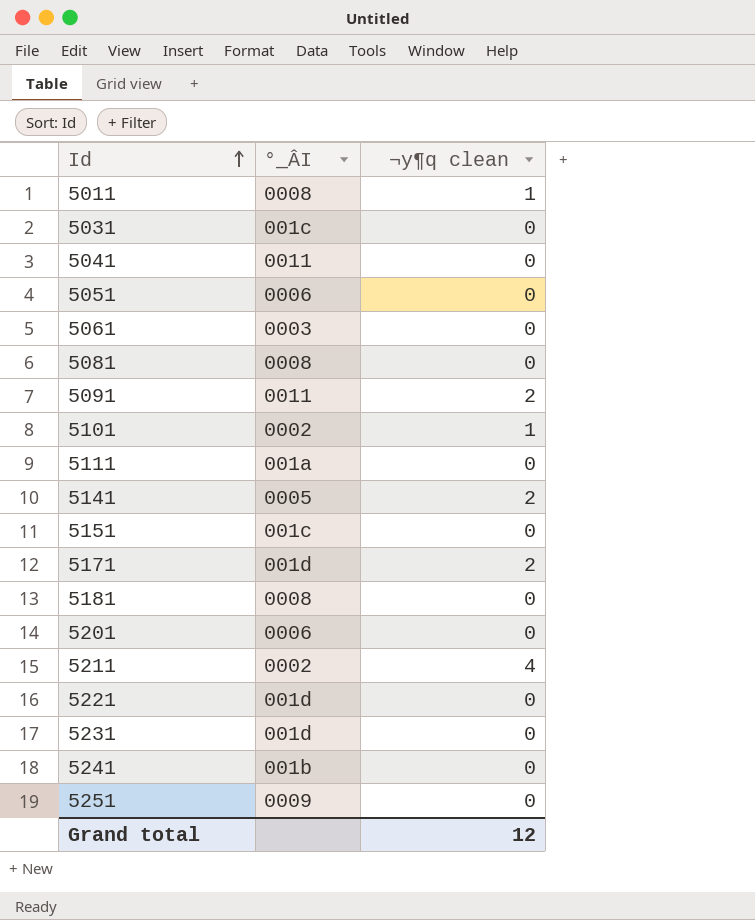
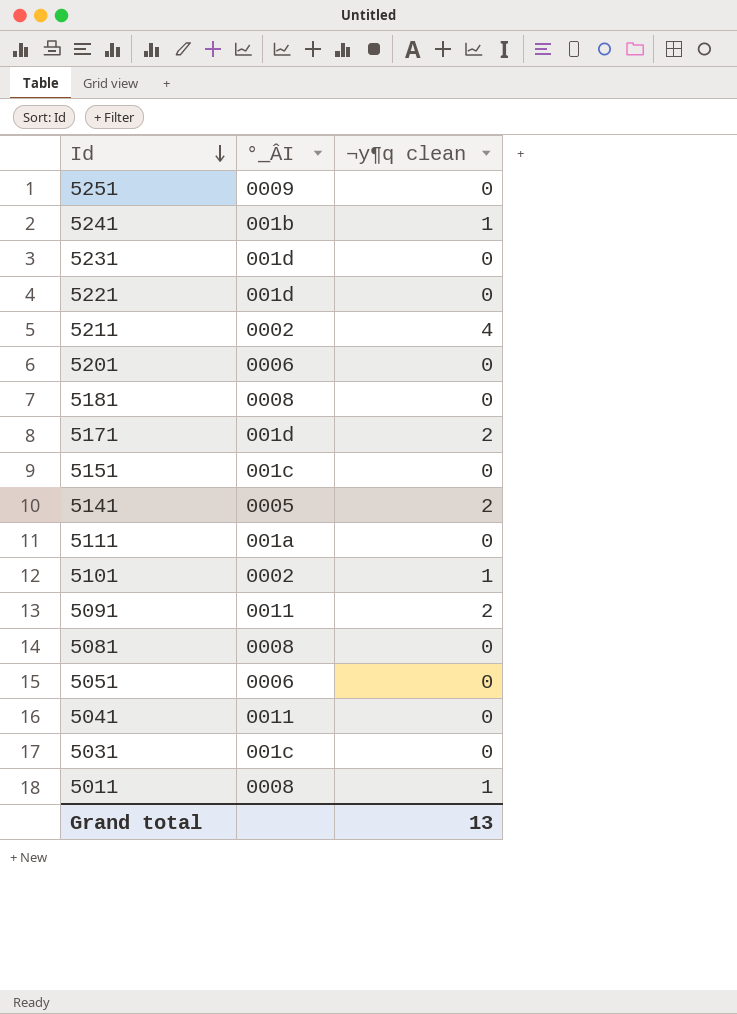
row order: Id ascending -> Id descending
row 5061: 0003 | 0 -> none
5241 | ¬y¶q clean: 0 -> 1
Grand total | ¬y¶q clean: 12 -> 13

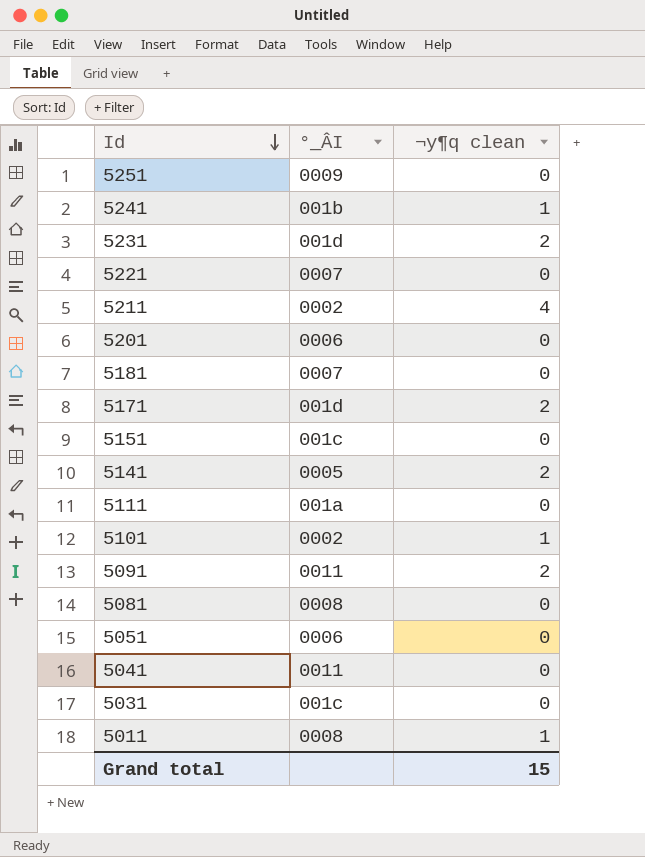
5231 | ¬y¶q clean: 0 -> 2
5221 | °_ÂI: 001d -> 0007
5181 | °_ÂI: 0008 -> 0007
Grand total | ¬y¶q clean: 13 -> 15

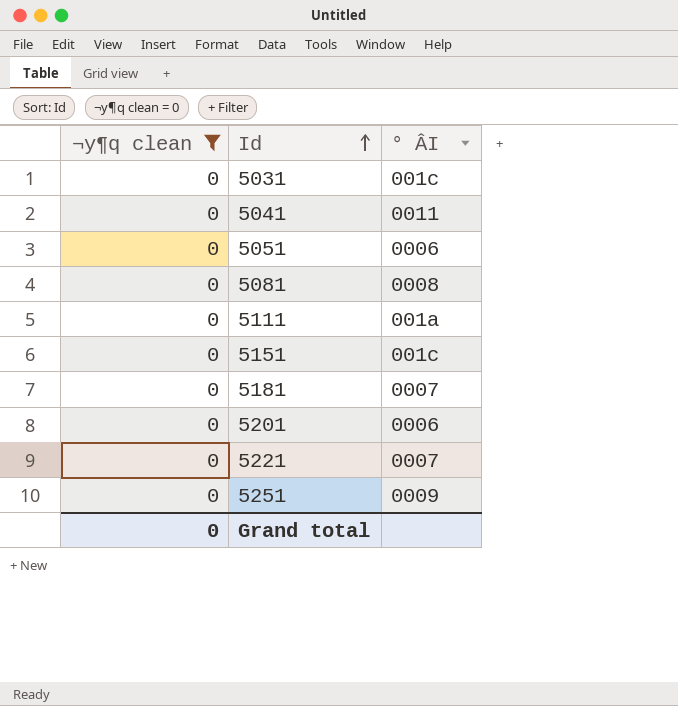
filter: none -> ¬y¶q clean = 0
row order: Id descending -> Id ascending
column ¬y¶q clean | position: 3 -> 1
column name: °_ÂI -> ° ÂI
Grand total | ¬y¶q clean: 15 -> 0

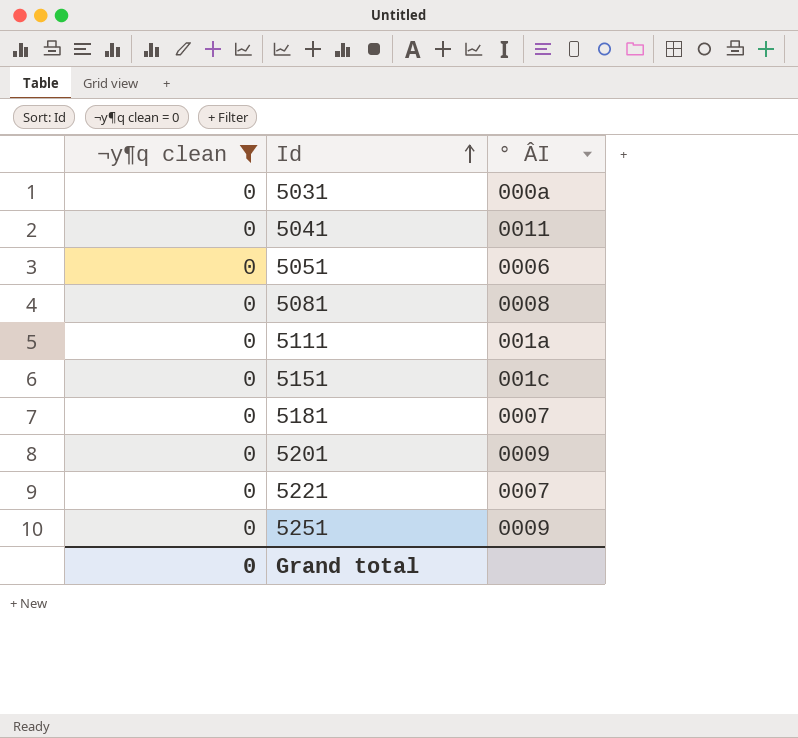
5031 | ° ÂI: 001c -> 000a
5201 | ° ÂI: 0006 -> 0009

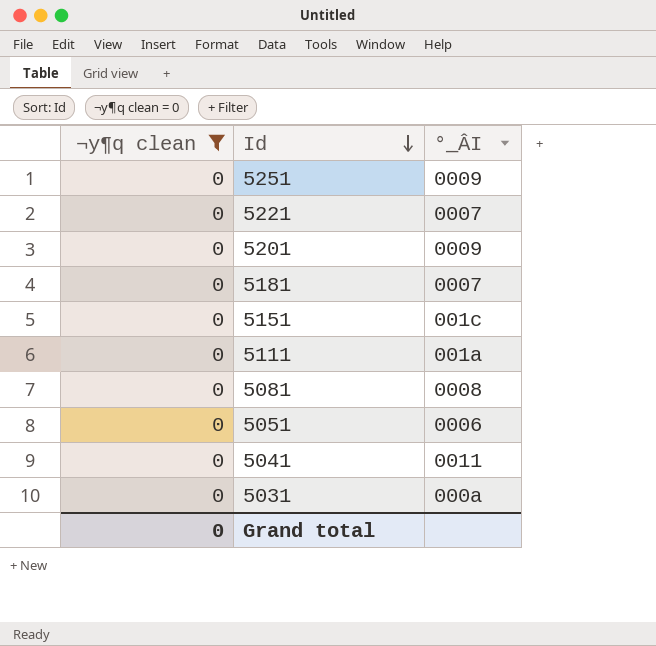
row order: Id ascending -> Id descending
column name: ° ÂI -> °_ÂI

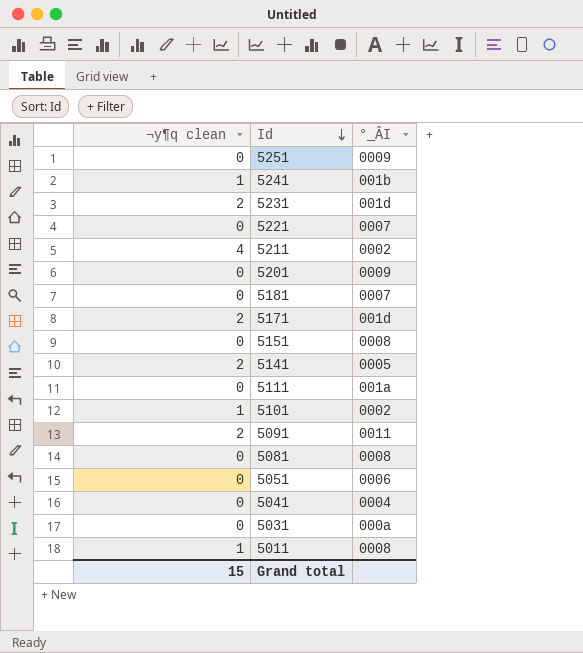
filter: ¬y¶q clean = 0 -> none
5151 | °_ÂI: 001c -> 0008
5041 | °_ÂI: 0011 -> 0004
Grand total | ¬y¶q clean: 0 -> 15

